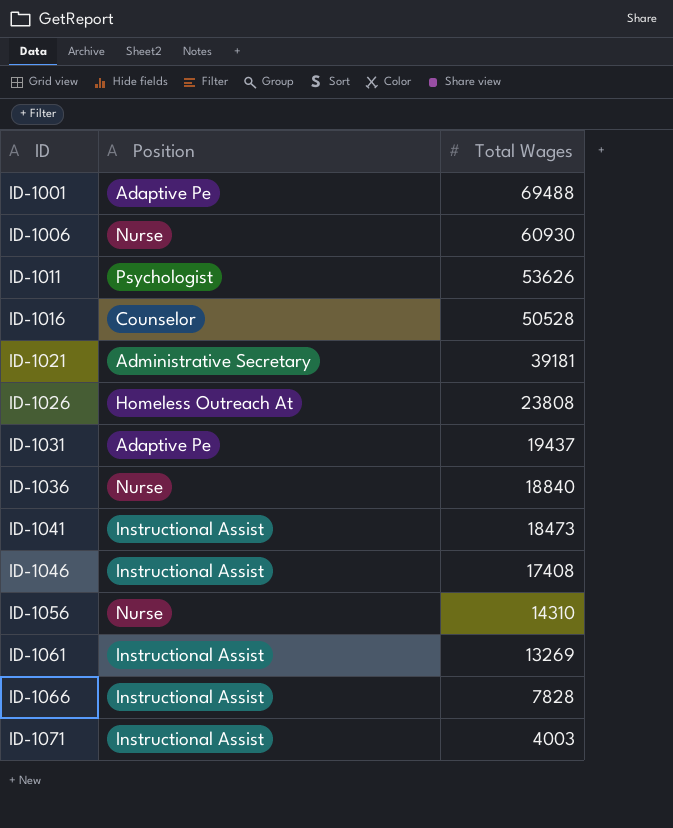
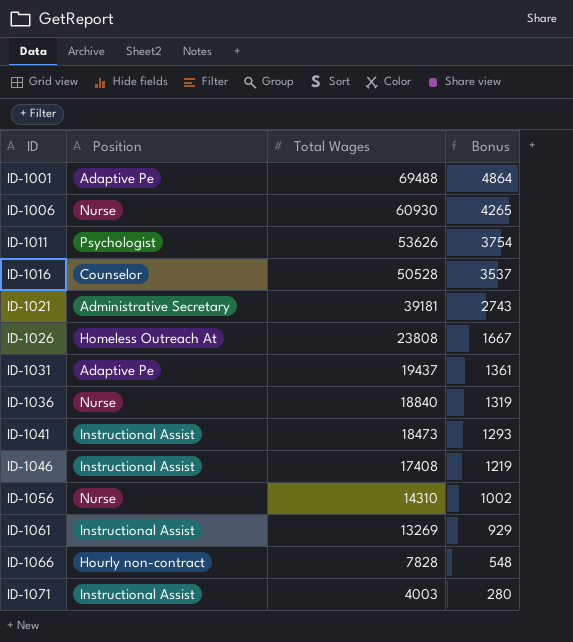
column Bonus | formula: none -> [Total Wages] * 0.07
ID-1066 | Position: Instructional Assist -> Hourly non-contract

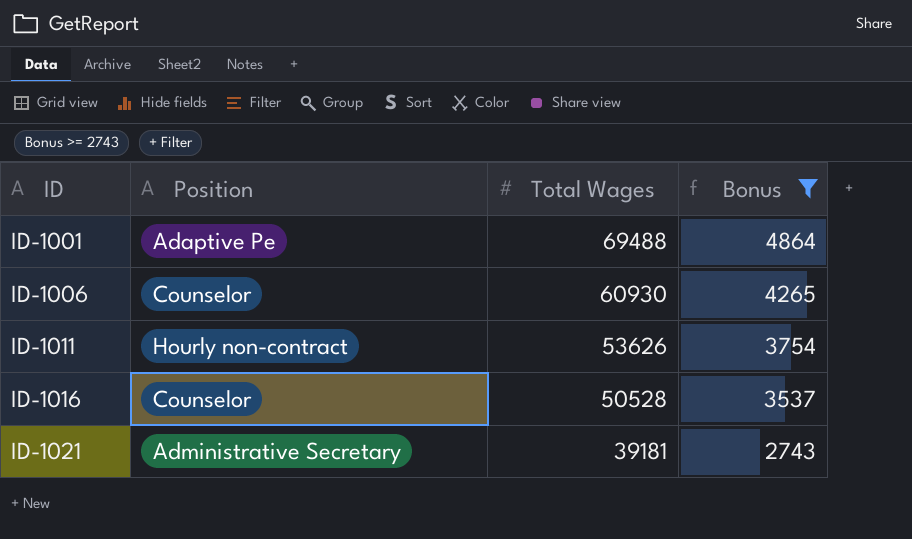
filter: none -> Bonus >= 2743
ID-1006 | Position: Nurse -> Counselor
ID-1011 | Position: Psychologist -> Hourly non-contract

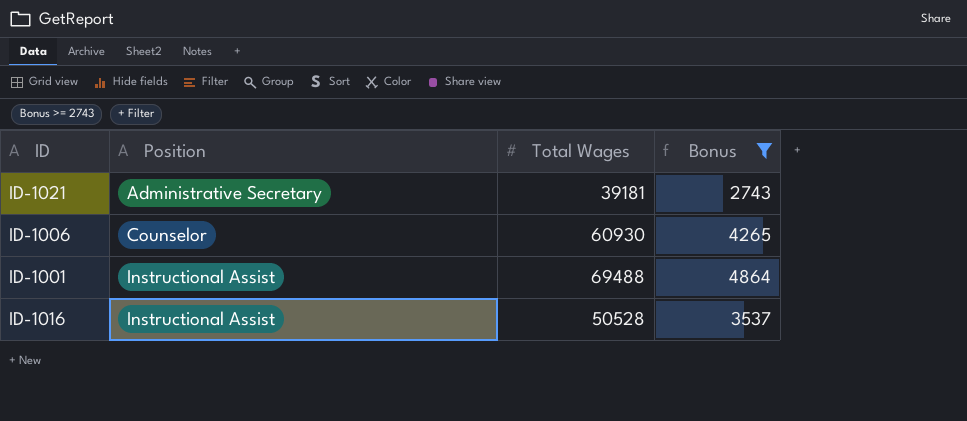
row order: ID ascending -> Position ascending
row ID-1011: Hourly non-contract | 53626 | 3754 -> none
ID-1001 | Position: Adaptive Pe -> Instructional Assist
ID-1016 | Position: Counselor -> Instructional Assist

